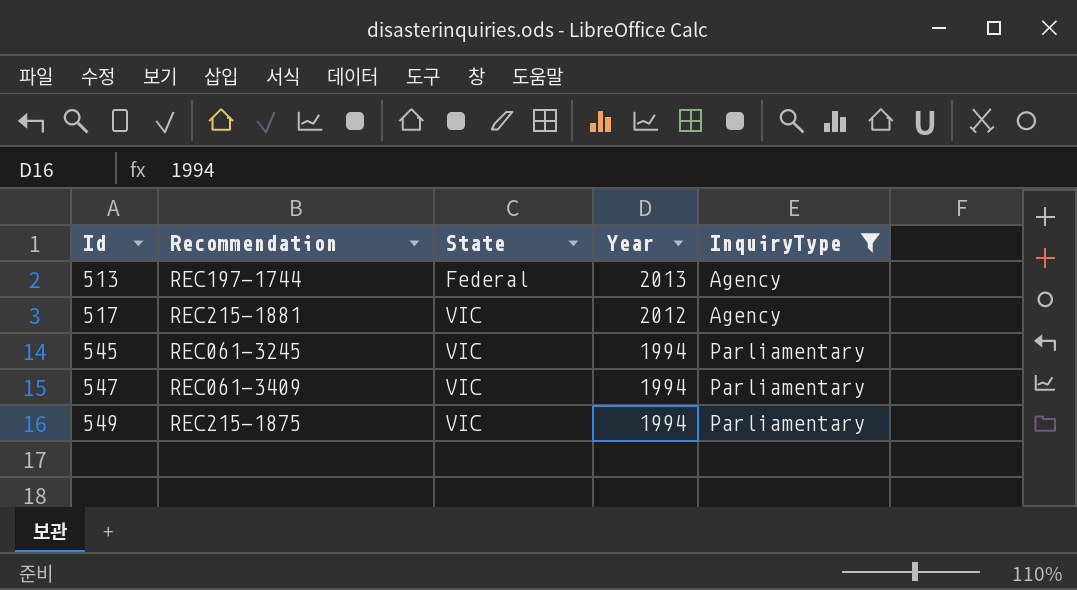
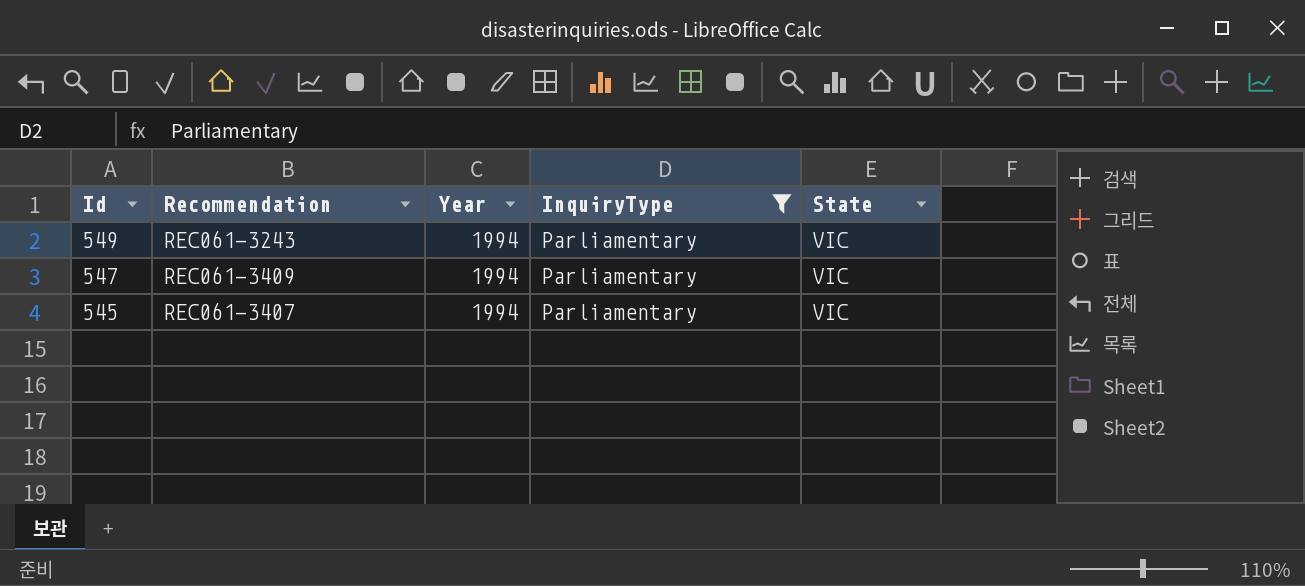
row order: Id ascending -> Id descending
column State | position: 3 -> 5
row 513: REC197-1744 | Federal | 2013 | Agency -> none
row 517: REC215-1881 | VIC | 2012 | Agency -> none
549 | Recommendation: REC215-1875 -> REC061-3243
545 | Recommendation: REC061-3245 -> REC061-3407

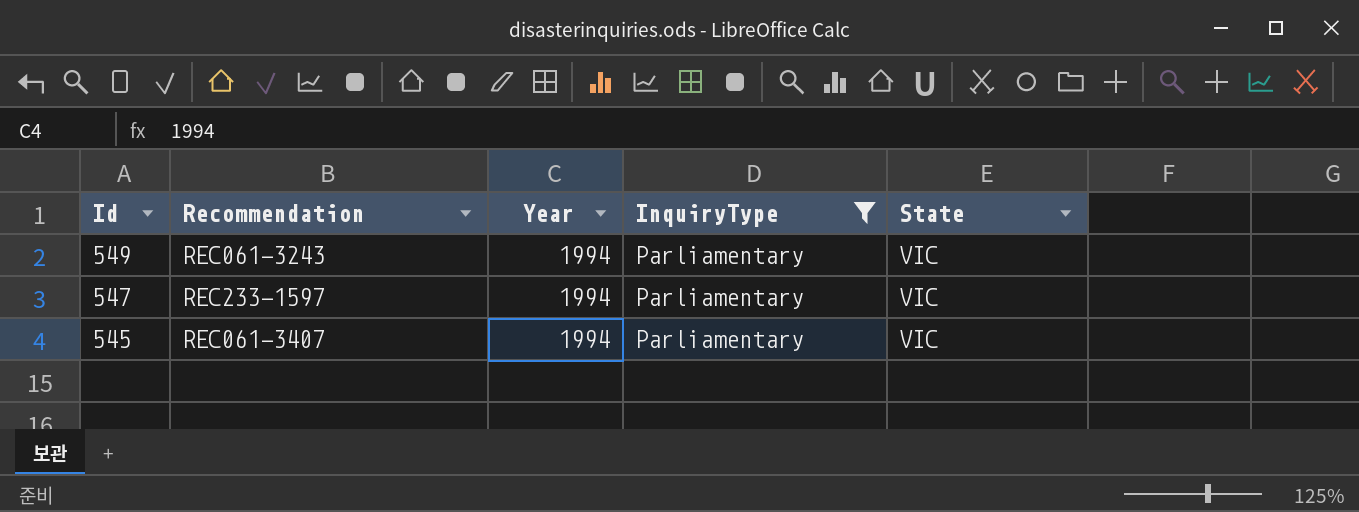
547 | Recommendation: REC061-3409 -> REC233-1597

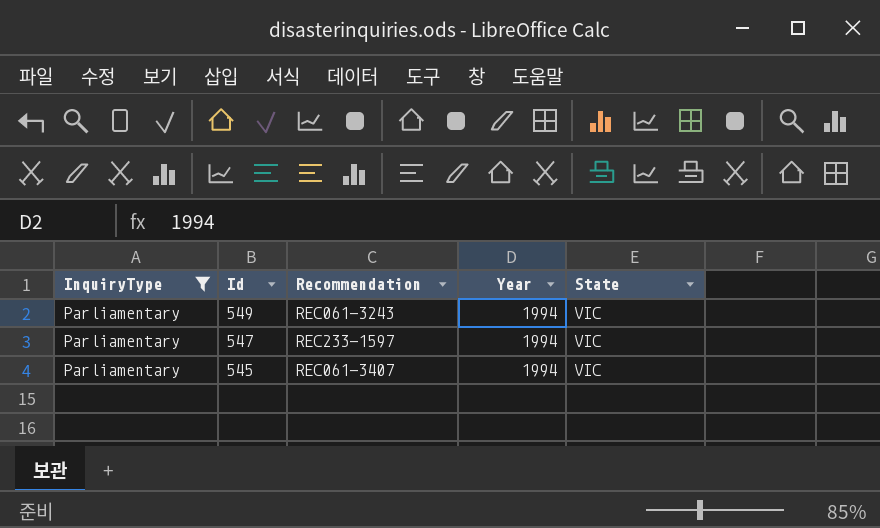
column InquiryType | position: 4 -> 1

